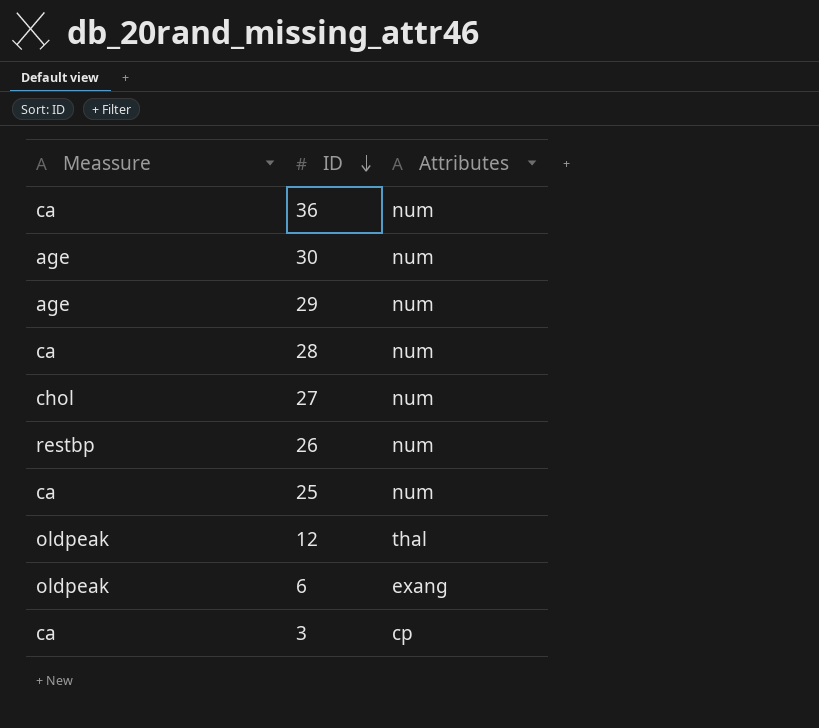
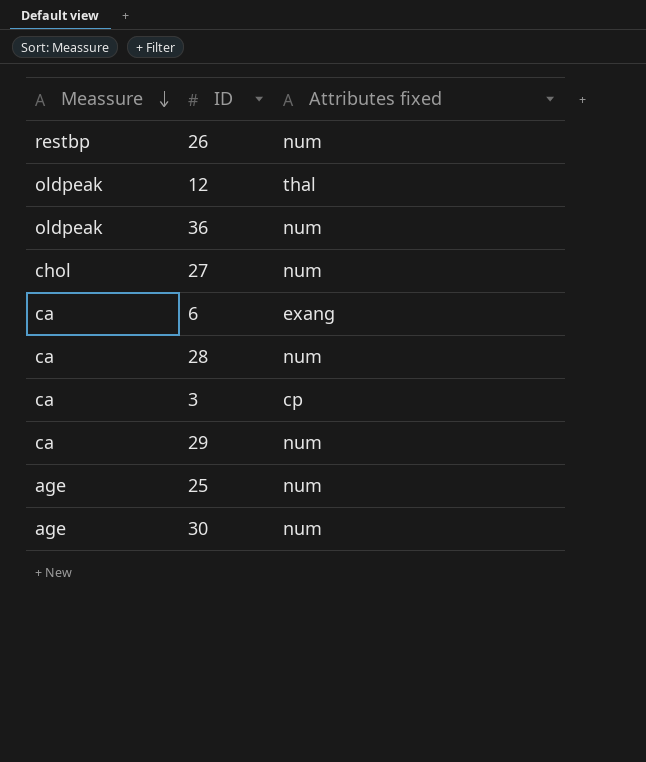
row order: ID descending -> Meassure descending
column name: Attributes -> Attributes fixed
36 | Meassure: ca -> oldpeak
6 | Meassure: oldpeak -> ca
29 | Meassure: age -> ca
25 | Meassure: ca -> age

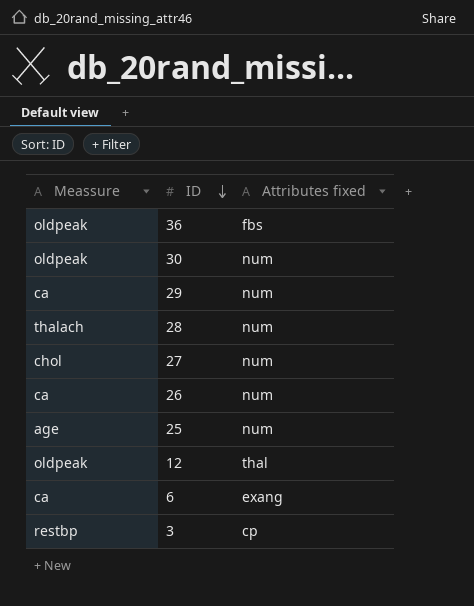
row order: Meassure descending -> ID descending
36 | Attributes fixed: num -> fbs
30 | Meassure: age -> oldpeak
28 | Meassure: ca -> thalach
26 | Meassure: restbp -> ca
3 | Meassure: ca -> restbp

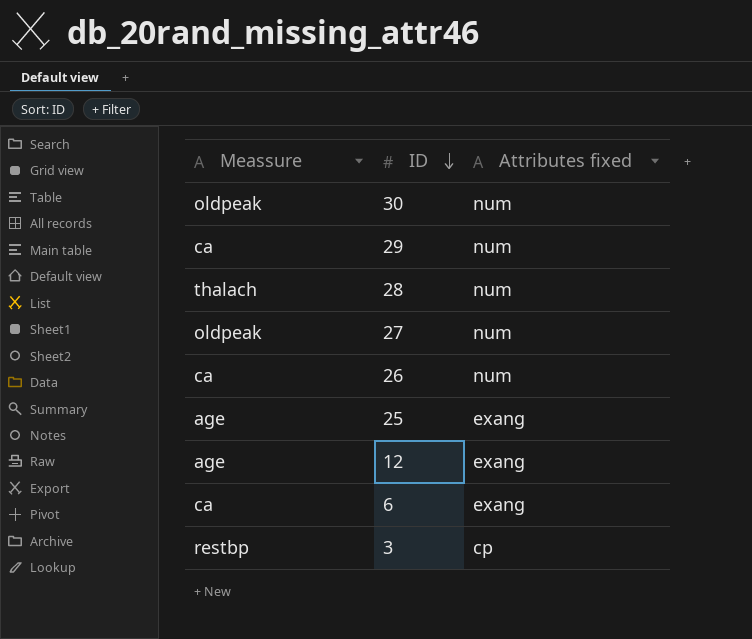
row 36: oldpeak | fbs -> none
27 | Meassure: chol -> oldpeak
25 | Attributes fixed: num -> exang
12 | Meassure: oldpeak -> age
12 | Attributes fixed: thal -> exang

